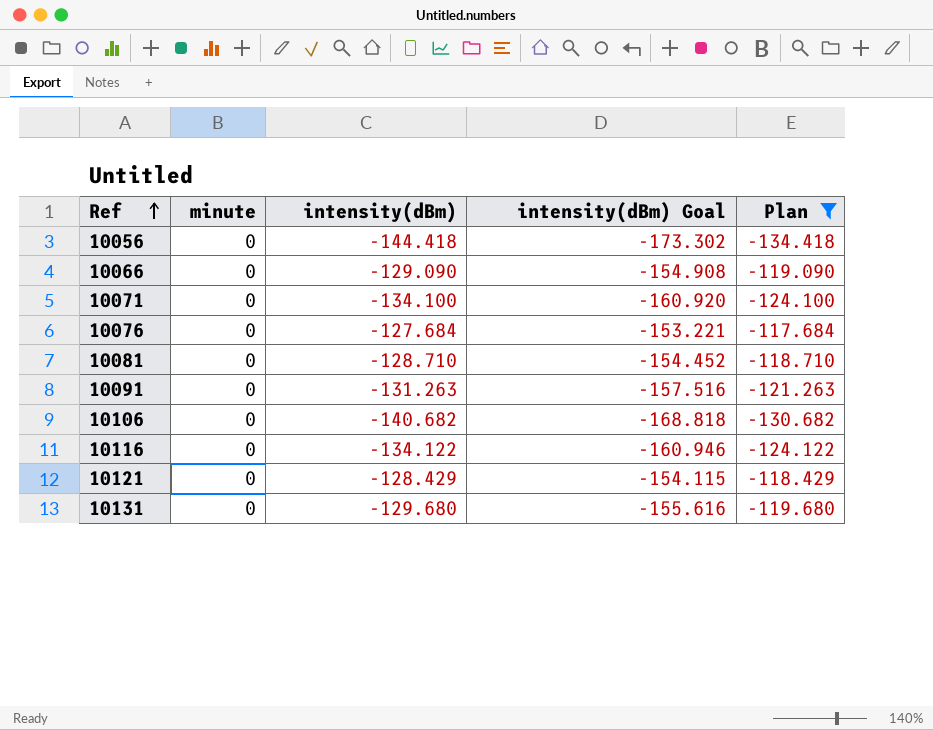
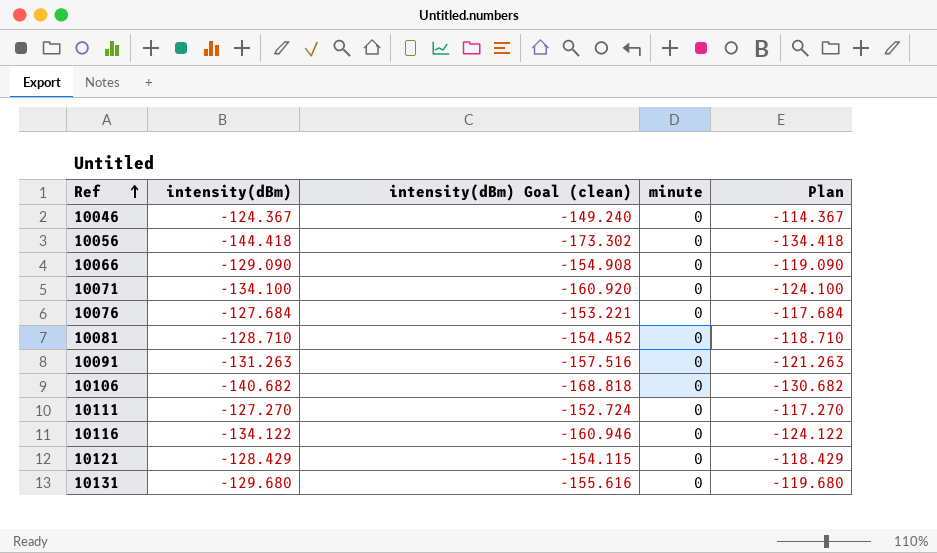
filter: Plan <= -117.684 -> none
column name: intensity(dBm) Goal -> intensity(dBm) Goal (clean)
column minute | position: 2 -> 4

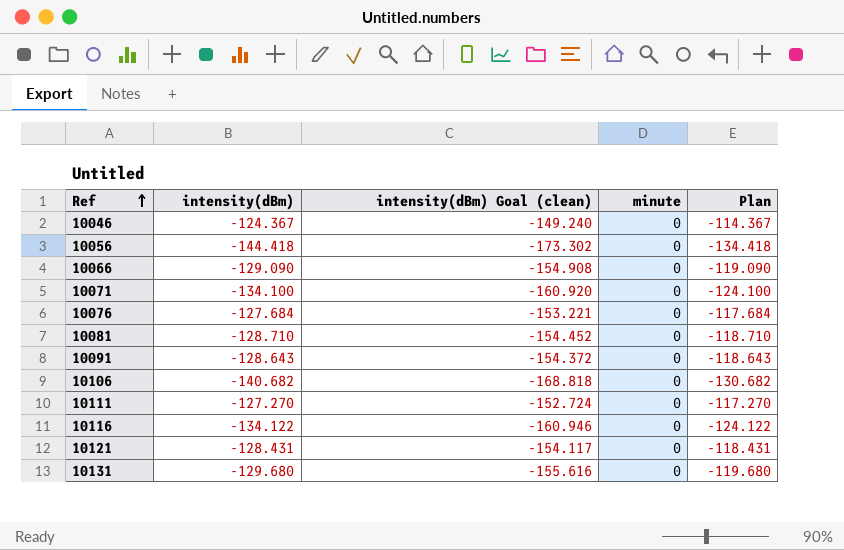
10091 | intensity(dBm): -131.263 -> -128.643
10091 | intensity(dBm) Goal (clean): -157.516 -> -154.372
10091 | Plan: -121.263 -> -118.643
10121 | intensity(dBm): -128.429 -> -128.431
10121 | intensity(dBm) Goal (clean): -154.115 -> -154.117
10121 | Plan: -118.429 -> -118.431

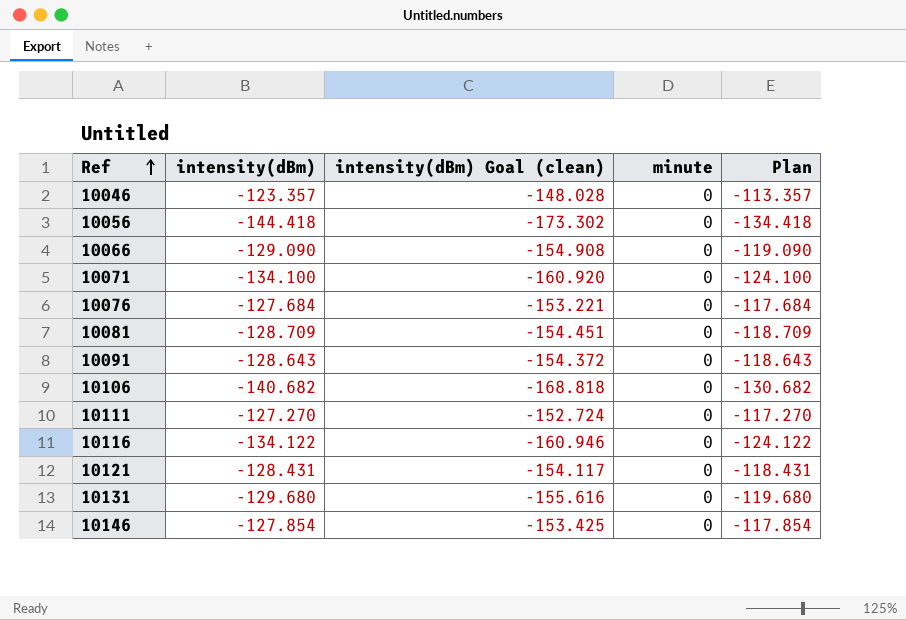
10046 | intensity(dBm): -124.367 -> -123.357
10046 | intensity(dBm) Goal (clean): -149.240 -> -148.028
10046 | Plan: -114.367 -> -113.357
10081 | intensity(dBm): -128.710 -> -128.709
10081 | intensity(dBm) Goal (clean): -154.452 -> -154.451
10081 | Plan: -118.710 -> -118.709
row 10146: none -> -127.854 | -153.425 | 0 | -117.854

